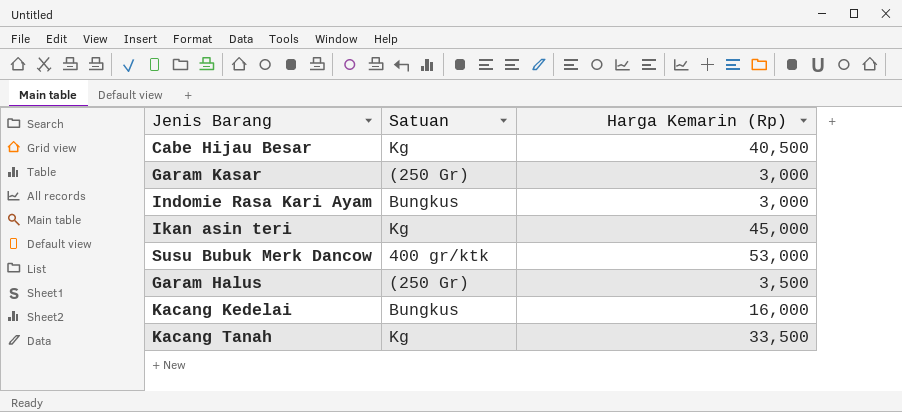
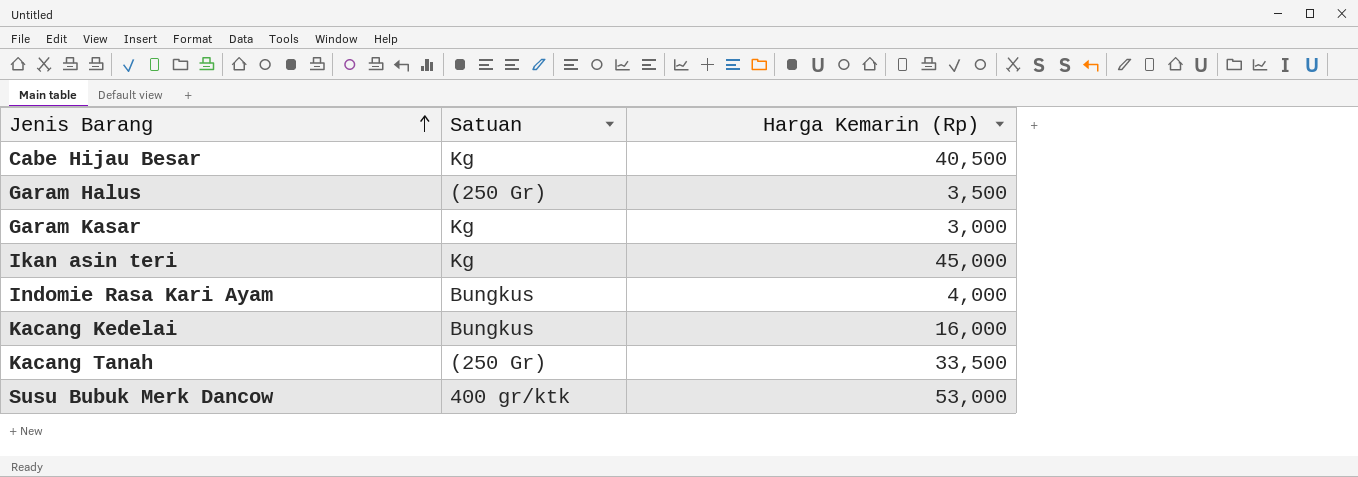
row order: none -> Jenis Barang ascending
Garam Kasar | Satuan: (250 Gr) -> Kg
Indomie Rasa Kari Ayam | Harga Kemarin (Rp): 3,000 -> 4,000
Kacang Tanah | Satuan: Kg -> (250 Gr)

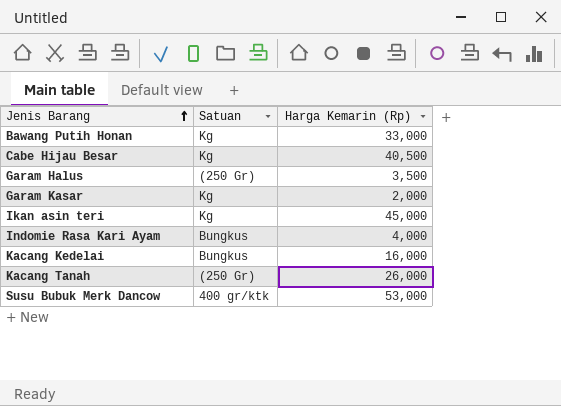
row Bawang Putih Honan: none -> Kg | 33,000
Garam Kasar | Harga Kemarin (Rp): 3,000 -> 2,000
Kacang Tanah | Harga Kemarin (Rp): 33,500 -> 26,000

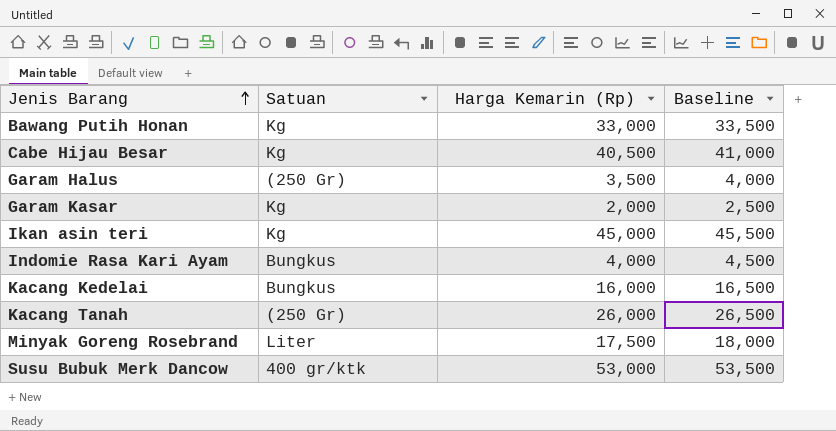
column Baseline | formula: none -> [Harga Kemarin (Rp)] + 500
row Minyak Goreng Rosebrand: none -> Liter | 17,500 | 18,000

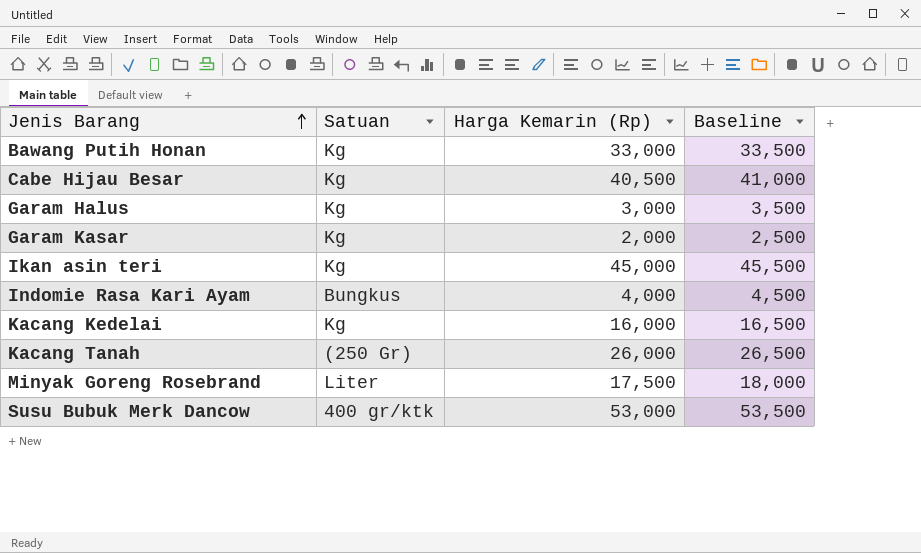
Garam Halus | Satuan: (250 Gr) -> Kg
Garam Halus | Harga Kemarin (Rp): 3,500 -> 3,000
Garam Halus | Baseline: 4,000 -> 3,500
Kacang Kedelai | Satuan: Bungkus -> Kg

